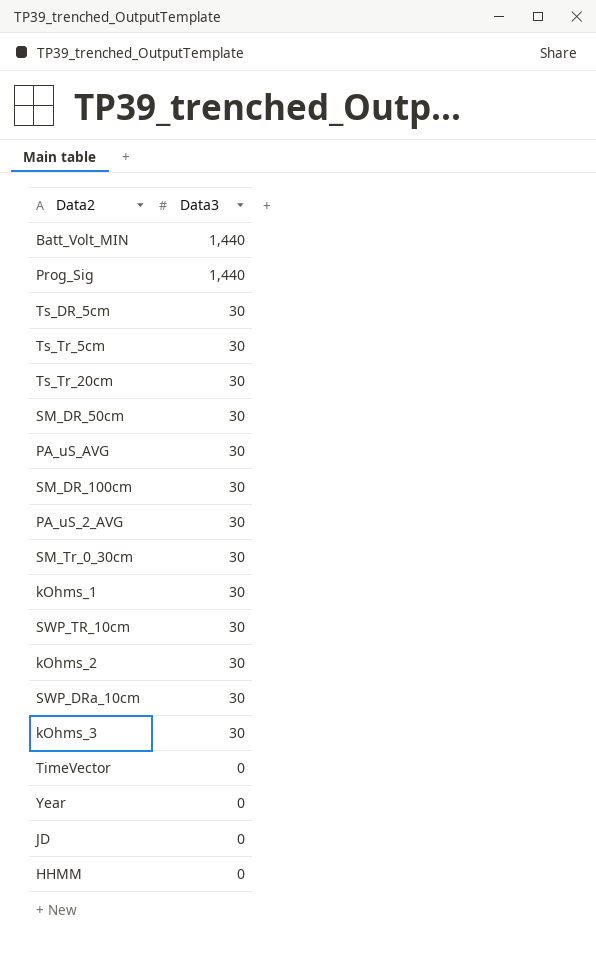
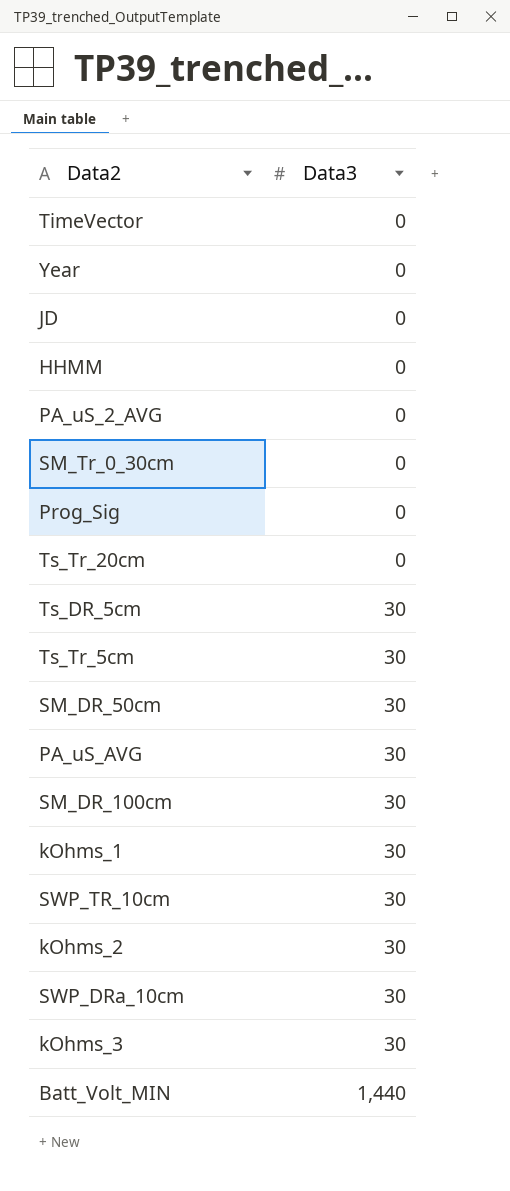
row order: Data3 descending -> Data3 ascending
PA_uS_2_AVG | Data3: 30 -> 0
SM_Tr_0_30cm | Data3: 30 -> 0
Prog_Sig | Data3: 1,440 -> 0
Ts_Tr_20cm | Data3: 30 -> 0

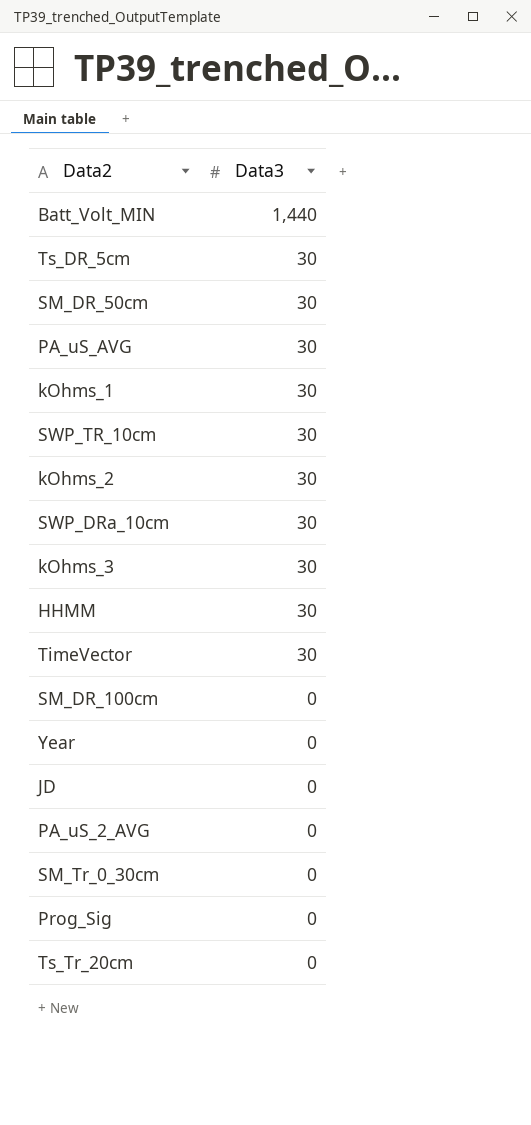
row order: Data3 ascending -> Data3 descending
row Ts_Tr_5cm: 30 -> none
HHMM | Data3: 0 -> 30
TimeVector | Data3: 0 -> 30
SM_DR_100cm | Data3: 30 -> 0

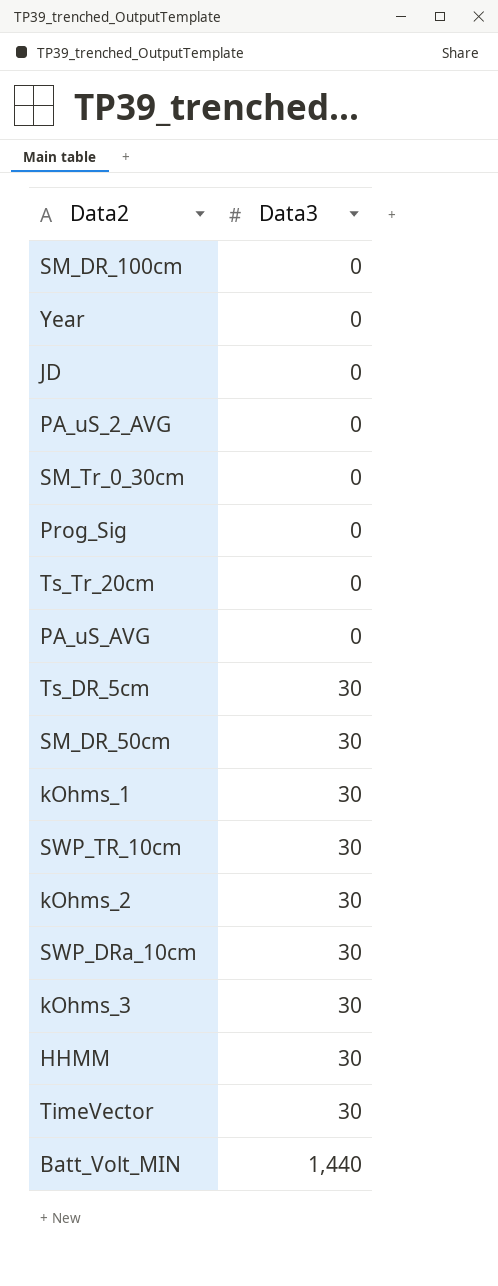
row order: Data3 descending -> Data3 ascending
PA_uS_AVG | Data3: 30 -> 0

